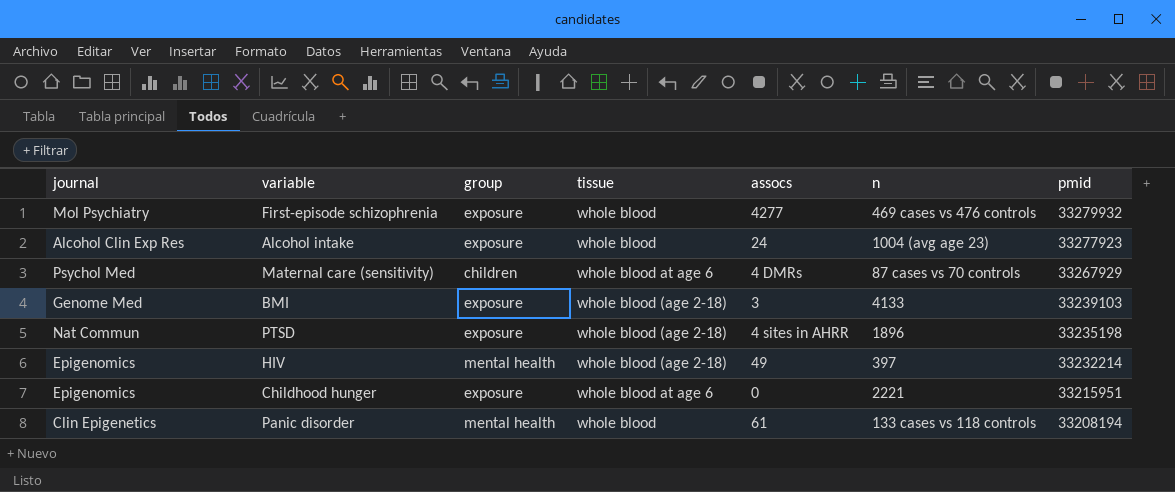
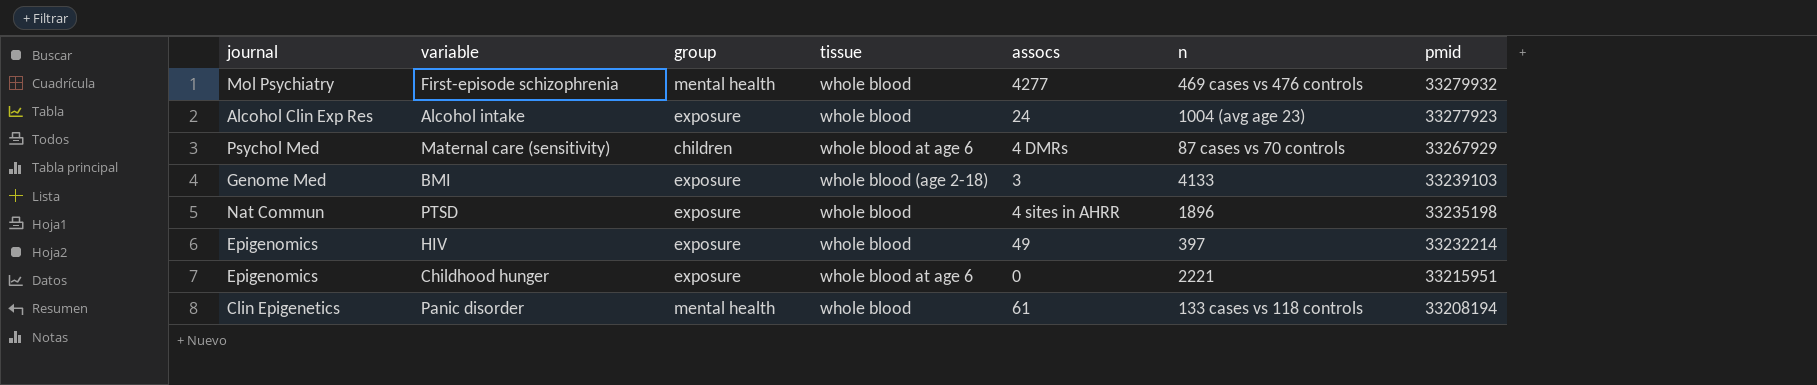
First-episode schizophrenia | group: exposure -> mental health
PTSD | tissue: whole blood (age 2-18) -> whole blood
HIV | group: mental health -> exposure
HIV | tissue: whole blood (age 2-18) -> whole blood

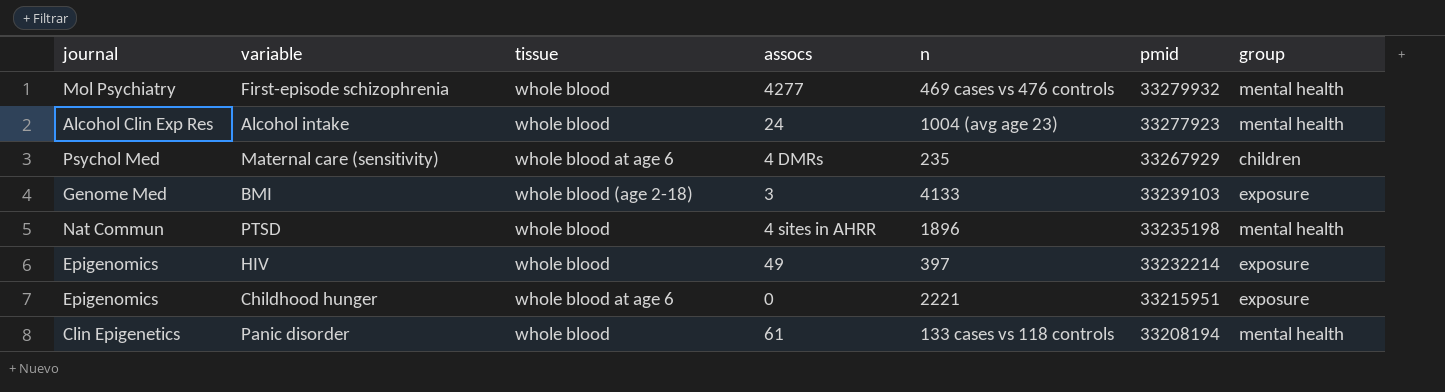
column group | position: 3 -> 7
Alcohol intake | group: exposure -> mental health
Maternal care (sensitivity) | n: 87 cases vs 70 controls -> 235
PTSD | group: exposure -> mental health

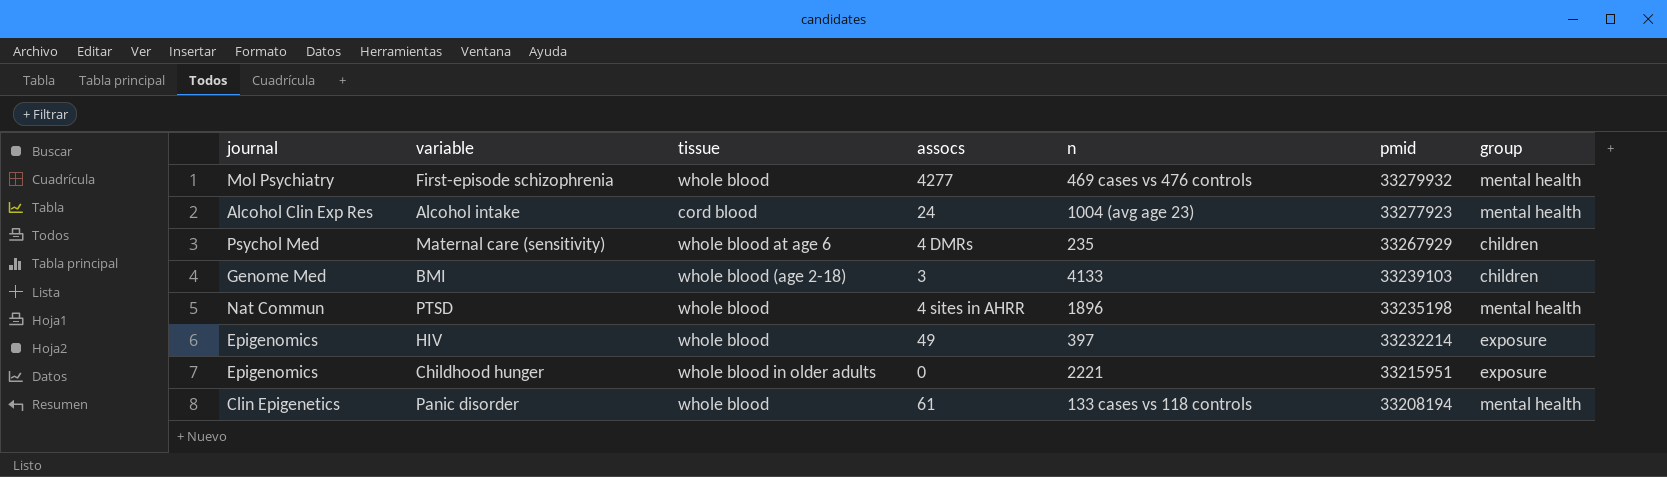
Alcohol intake | tissue: whole blood -> cord blood
BMI | group: exposure -> children
Childhood hunger | tissue: whole blood at age 6 -> whole blood in older adults

